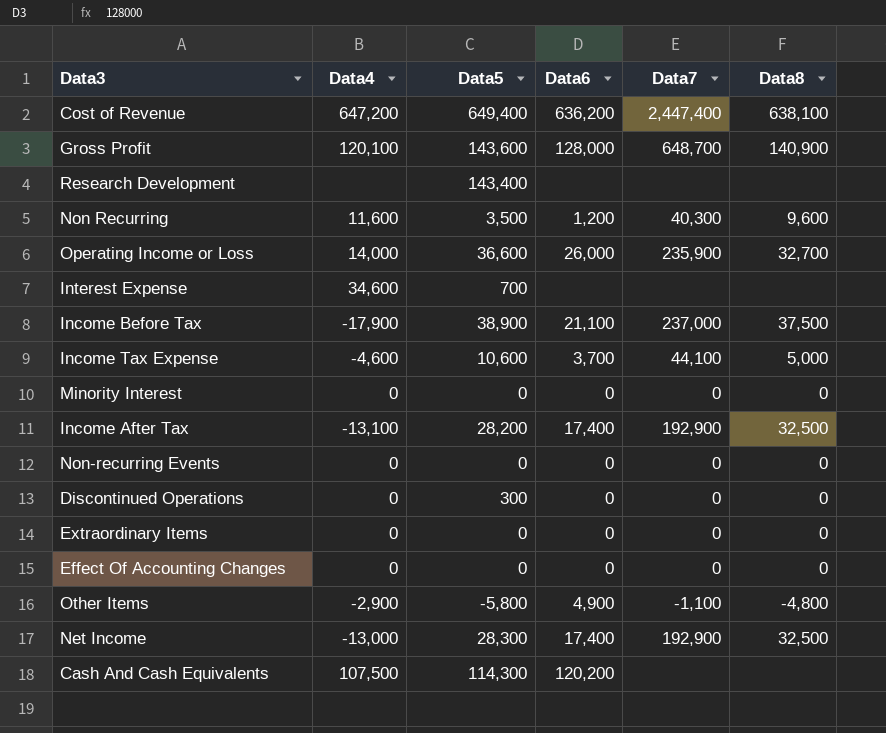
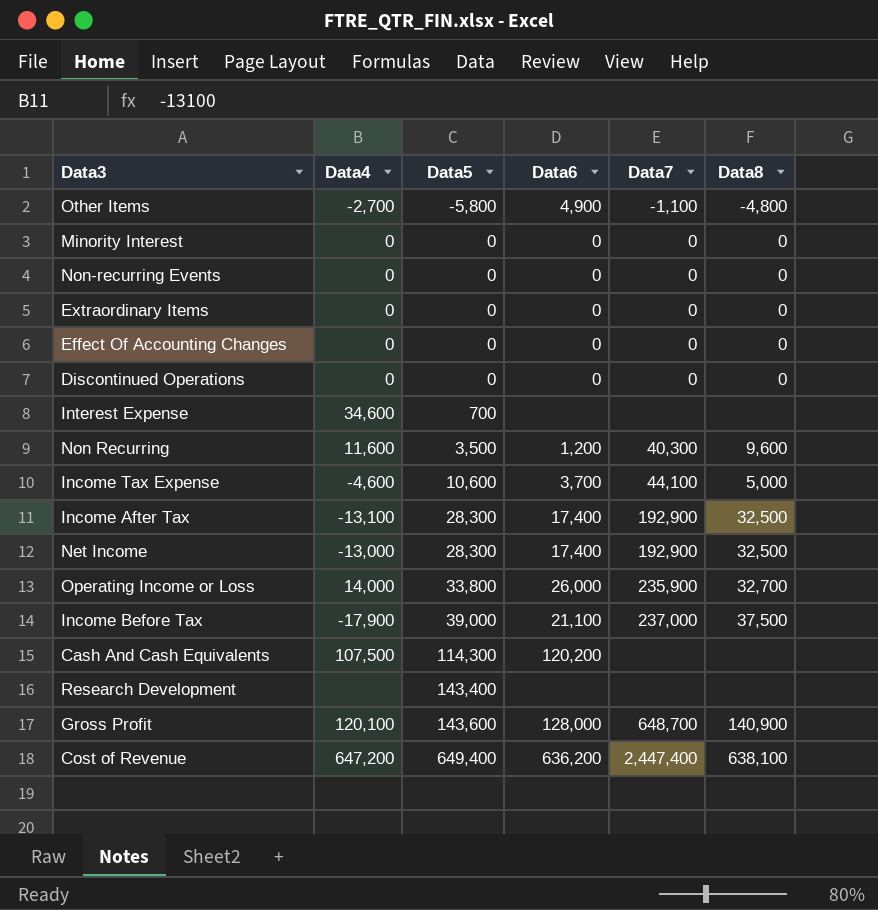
row order: none -> Data5 ascending
Other Items | Data4: -2,900 -> -2,700
Discontinued Operations | Data5: 300 -> 0
Income After Tax | Data5: 28,200 -> 28,300
Operating Income or Loss | Data5: 36,600 -> 33,800
Income Before Tax | Data5: 38,900 -> 39,000

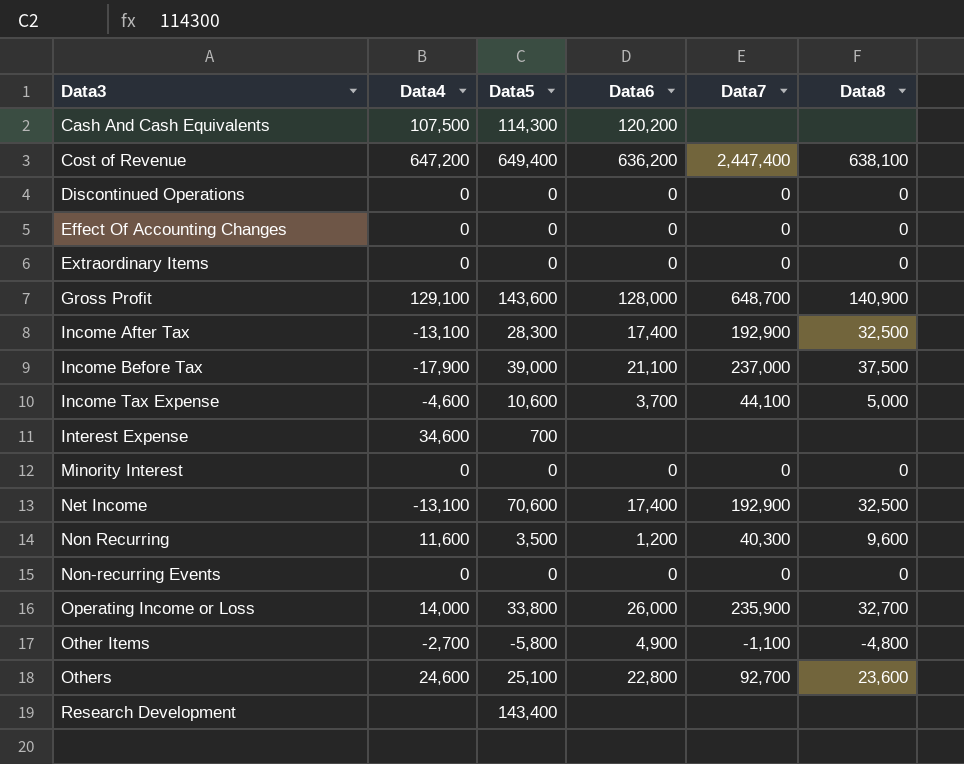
row order: Data5 ascending -> Data3 ascending
Gross Profit | Data4: 120,100 -> 129,100
Net Income | Data4: -13,000 -> -13,100
Net Income | Data5: 28,300 -> 70,600
row Others: none -> 24,600 | 25,100 | 22,800 | 92,700 | 23,600

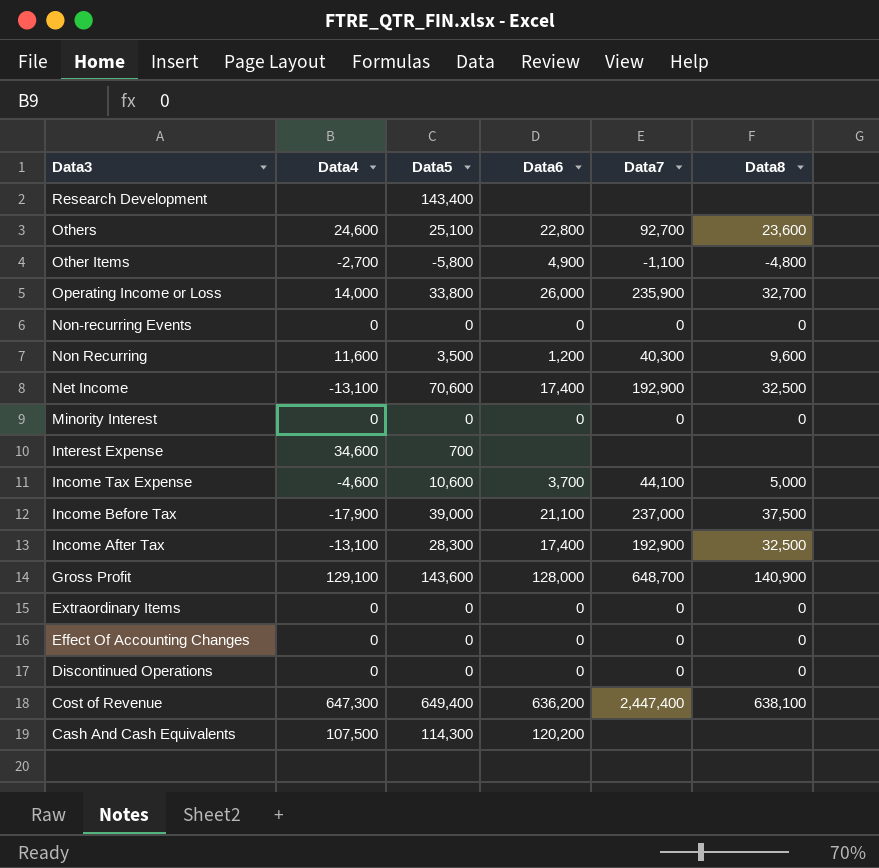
row order: Data3 ascending -> Data3 descending
Cost of Revenue | Data4: 647,200 -> 647,300

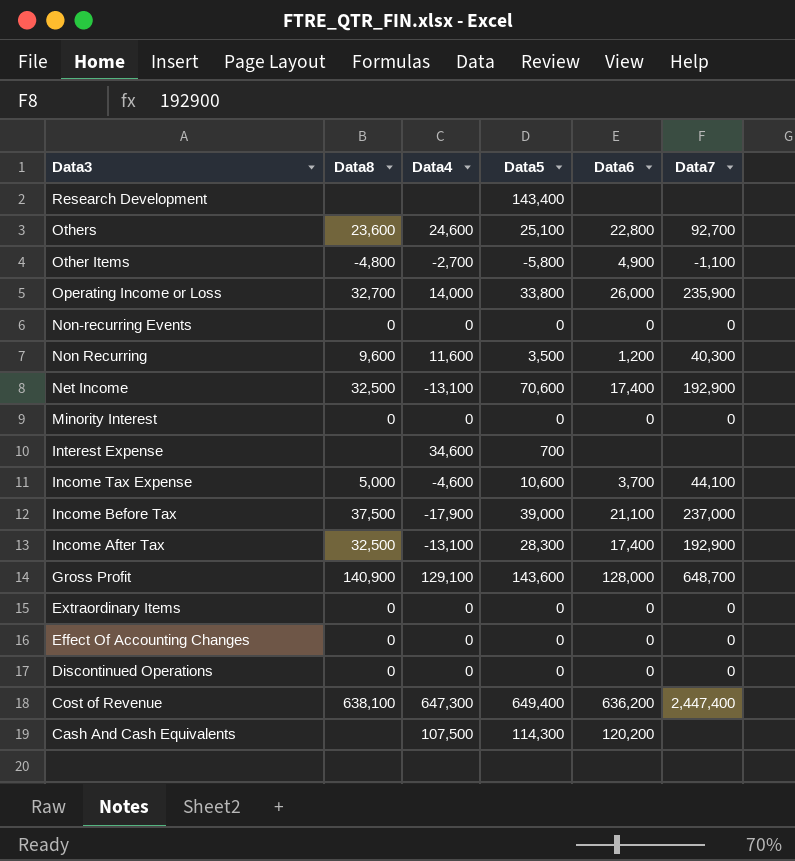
column Data8 | position: 6 -> 2

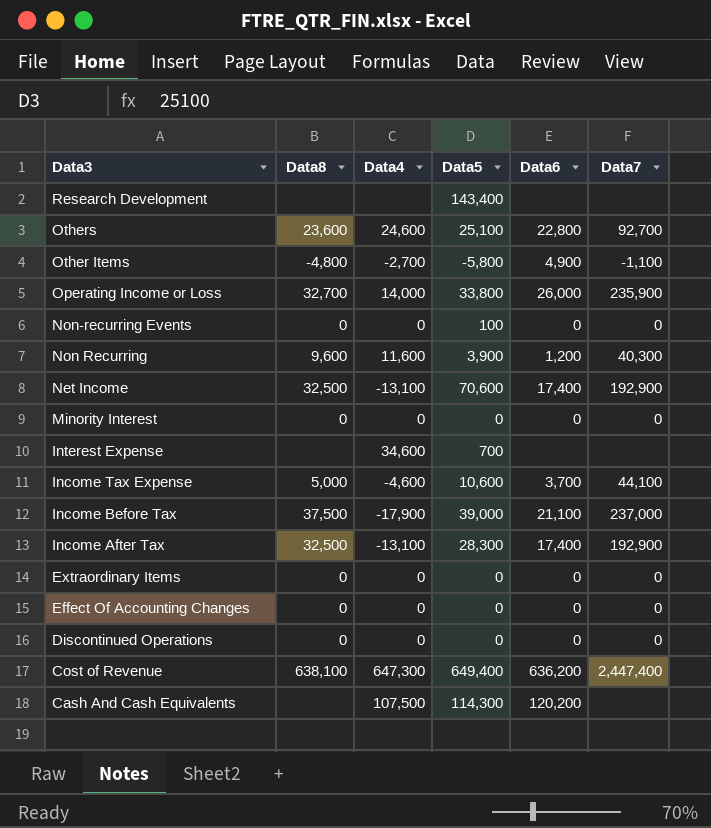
row Gross Profit: 140,900 | 129,100 | 143,600 | 128,000 | 648,700 -> none
Non-recurring Events | Data5: 0 -> 100
Non Recurring | Data5: 3,500 -> 3,900

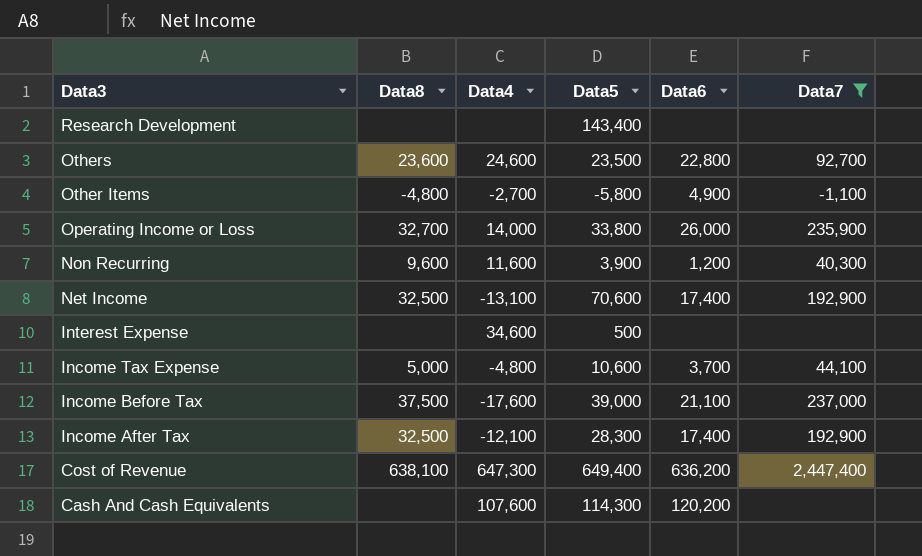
filter: none -> Data7 != 0
Others | Data5: 25,100 -> 23,500
Interest Expense | Data5: 700 -> 500
Income Tax Expense | Data4: -4,600 -> -4,800
Income Before Tax | Data4: -17,900 -> -17,600
Income After Tax | Data4: -13,100 -> -12,100
Cash And Cash Equivalents | Data4: 107,500 -> 107,600

